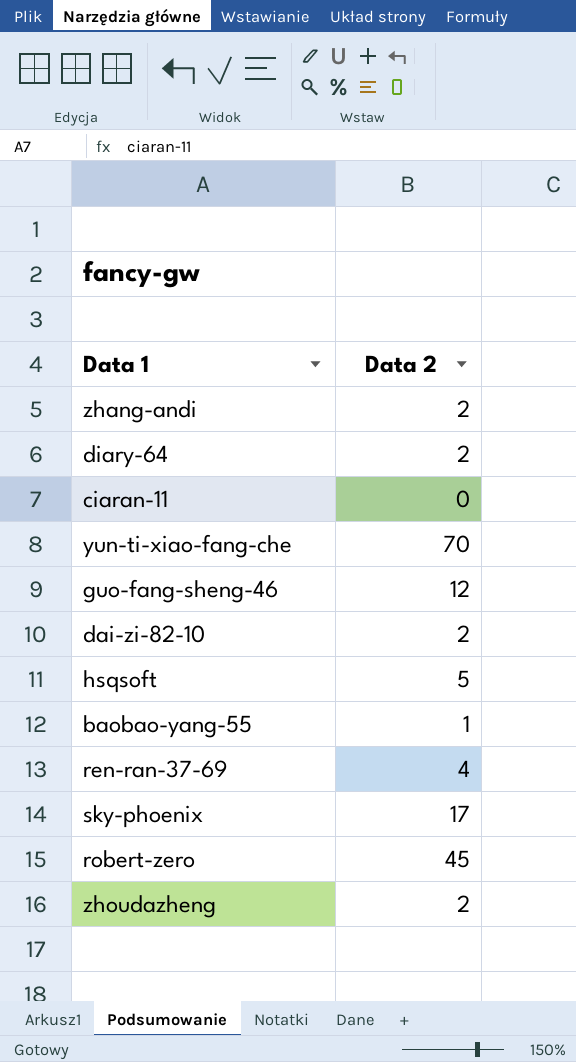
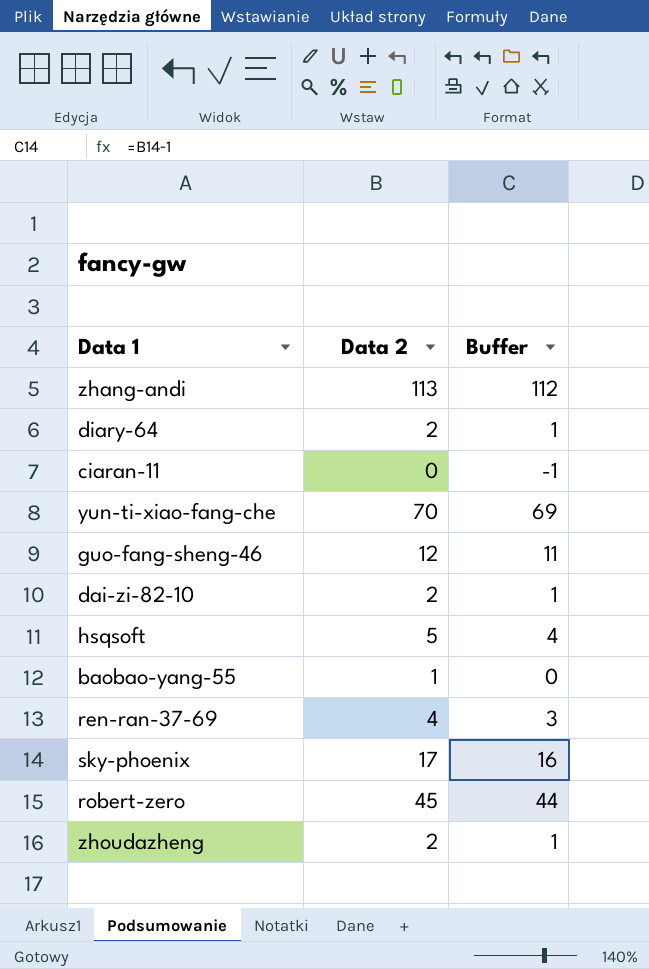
column Buffer | formula: none -> [Data 2] - 1
zhang-andi | Data 2: 2 -> 113

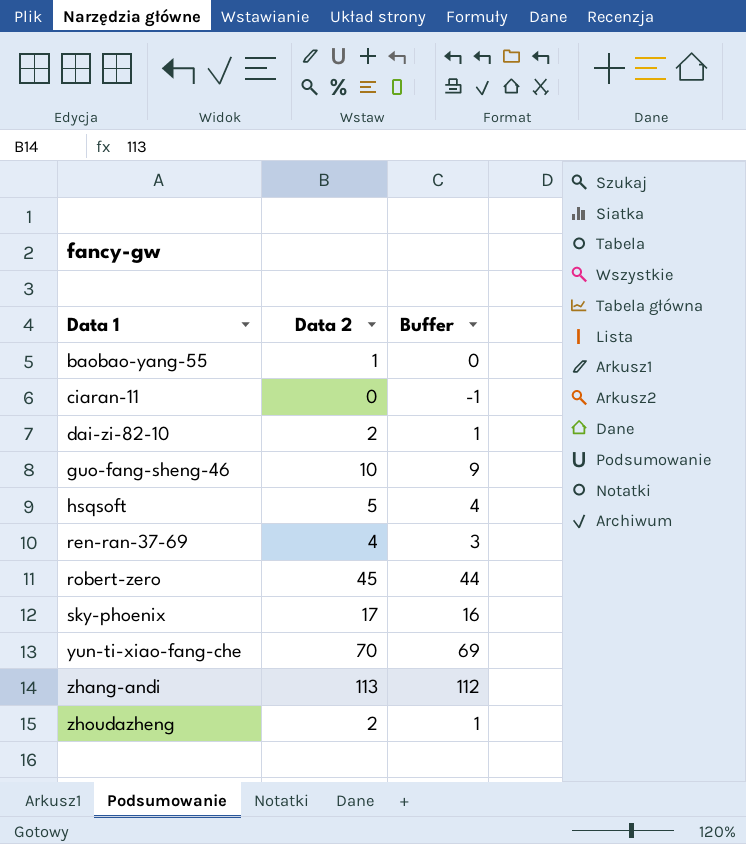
row order: none -> Data 1 ascending
row diary-64: 2 | 1 -> none
guo-fang-sheng-46 | Data 2: 12 -> 10
guo-fang-sheng-46 | Buffer: 11 -> 9

